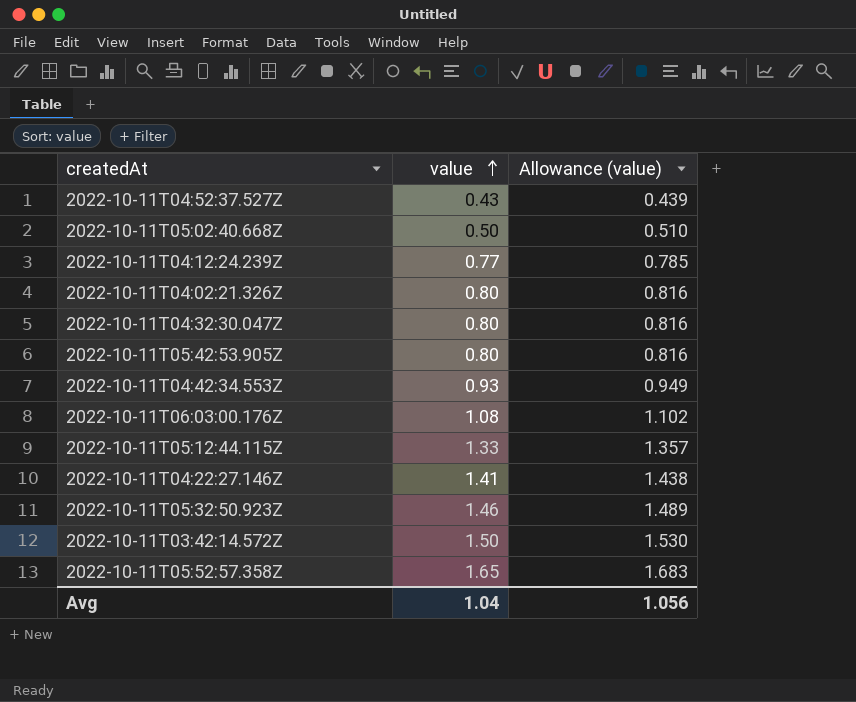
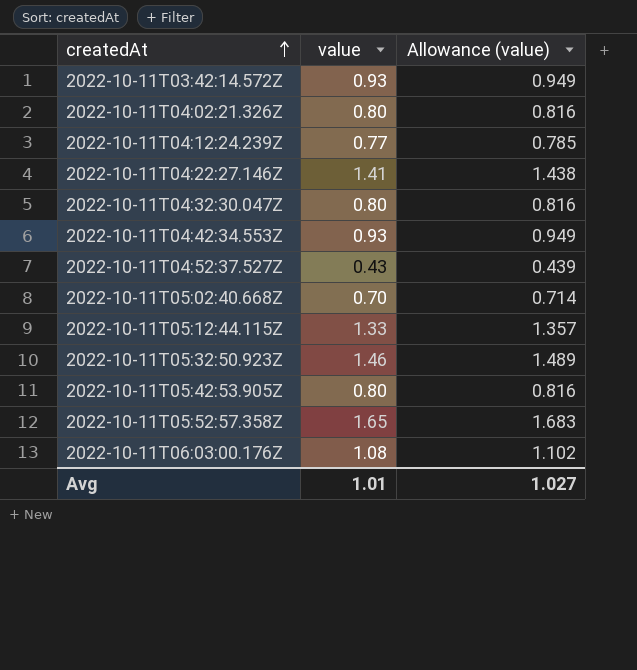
row order: value ascending -> createdAt ascending
2022-10-11T03:42:14.572Z | value: 1.50 -> 0.93
2022-10-11T03:42:14.572Z | Allowance (value): 1.530 -> 0.949
2022-10-11T05:02:40.668Z | value: 0.50 -> 0.70
2022-10-11T05:02:40.668Z | Allowance (value): 0.510 -> 0.714
Avg | value: 1.04 -> 1.01
Avg | Allowance (value): 1.056 -> 1.027

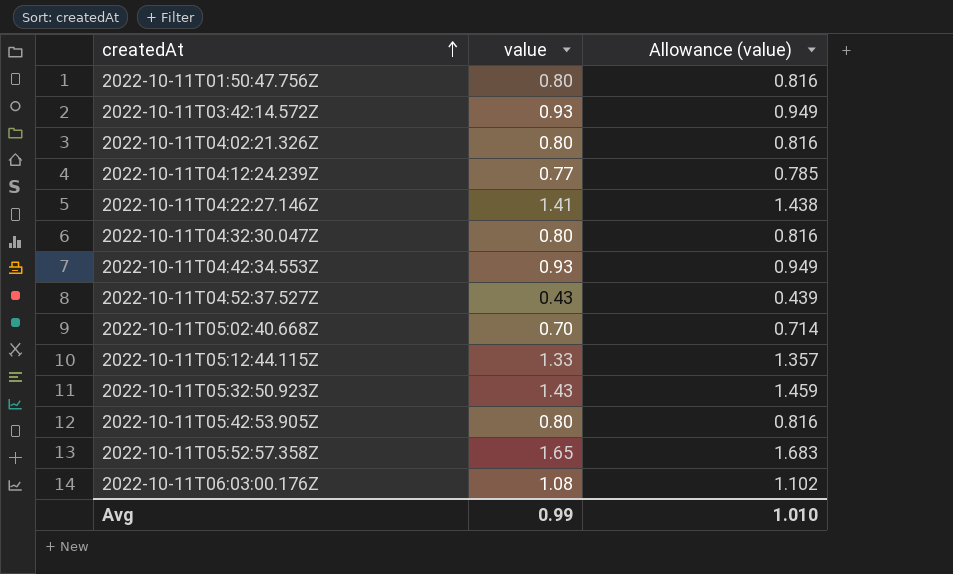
row 2022-10-11T01:50:47.756Z: none -> 0.80 | 0.816
2022-10-11T05:32:50.923Z | value: 1.46 -> 1.43
2022-10-11T05:32:50.923Z | Allowance (value): 1.489 -> 1.459
Avg | value: 1.01 -> 0.99
Avg | Allowance (value): 1.027 -> 1.010

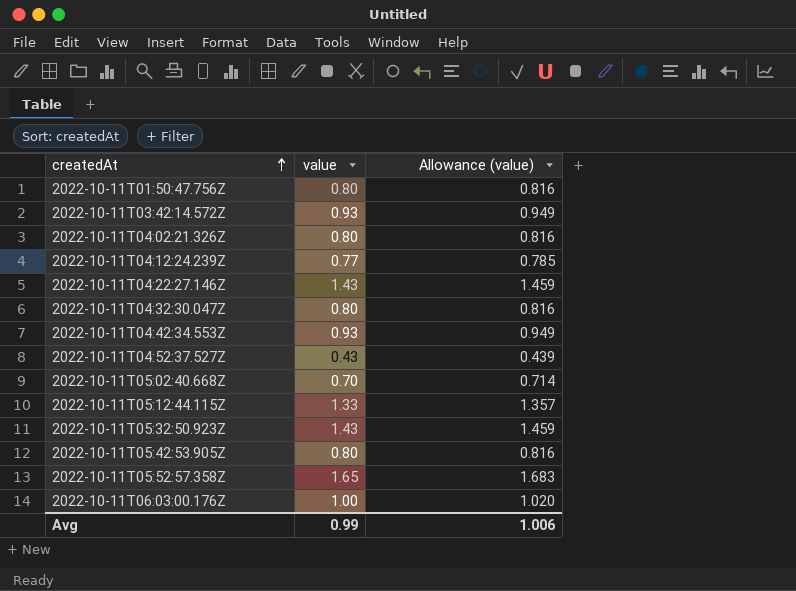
2022-10-11T04:22:27.146Z | value: 1.41 -> 1.43
2022-10-11T04:22:27.146Z | Allowance (value): 1.438 -> 1.459
2022-10-11T06:03:00.176Z | value: 1.08 -> 1.00
2022-10-11T06:03:00.176Z | Allowance (value): 1.102 -> 1.020
Avg | Allowance (value): 1.010 -> 1.006

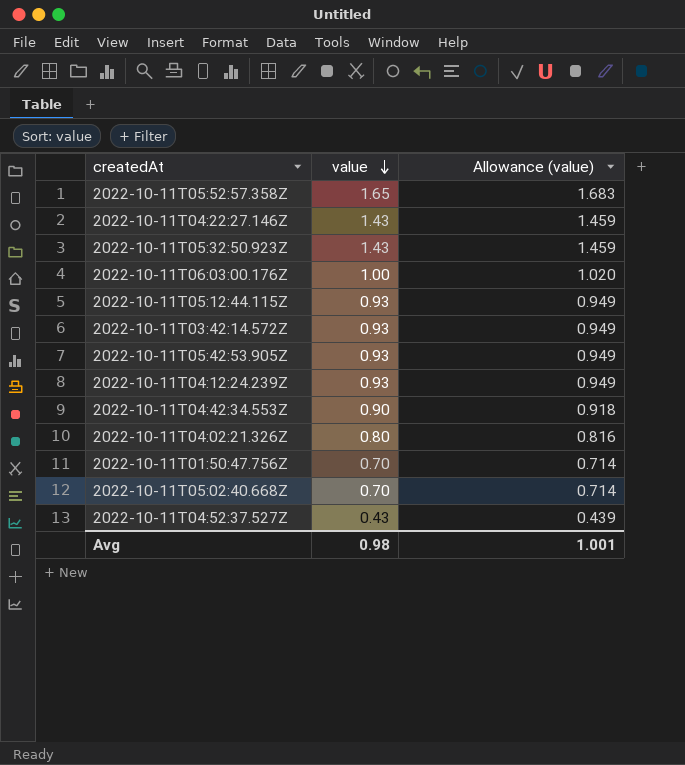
row order: createdAt ascending -> value descending
row 2022-10-11T04:32:30.047Z: 0.80 | 0.816 -> none
2022-10-11T05:12:44.115Z | value: 1.33 -> 0.93
2022-10-11T05:12:44.115Z | Allowance (value): 1.357 -> 0.949
2022-10-11T05:42:53.905Z | value: 0.80 -> 0.93
2022-10-11T05:42:53.905Z | Allowance (value): 0.816 -> 0.949
2022-10-11T04:12:24.239Z | value: 0.77 -> 0.93
2022-10-11T04:12:24.239Z | Allowance (value): 0.785 -> 0.949
2022-10-11T04:42:34.553Z | value: 0.93 -> 0.90
2022-10-11T04:42:34.553Z | Allowance (value): 0.949 -> 0.918
2022-10-11T01:50:47.756Z | value: 0.80 -> 0.70
2022-10-11T01:50:47.756Z | Allowance (value): 0.816 -> 0.714
Avg | value: 0.99 -> 0.98
Avg | Allowance (value): 1.006 -> 1.001

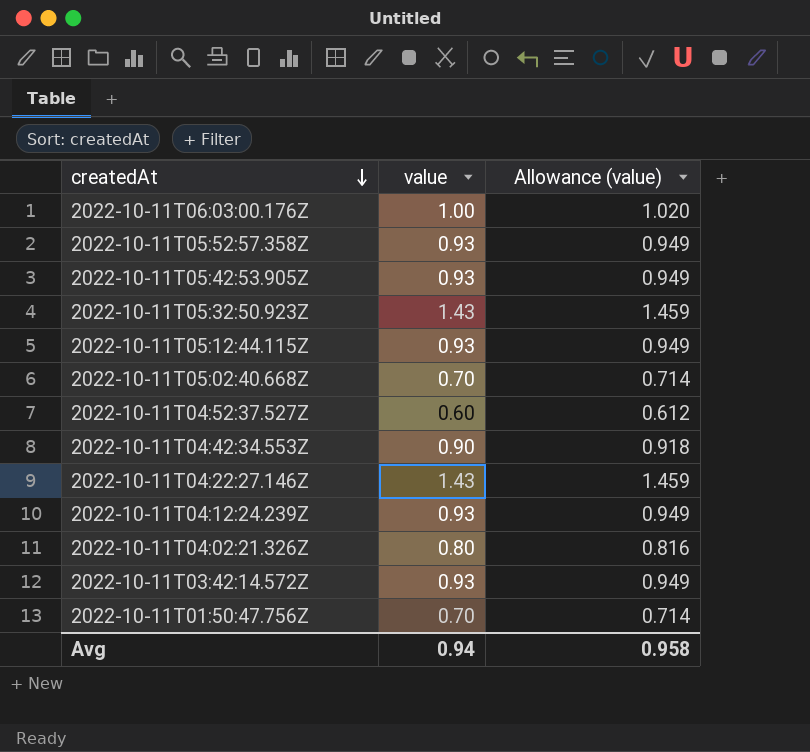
row order: value descending -> createdAt descending
2022-10-11T05:52:57.358Z | value: 1.65 -> 0.93
2022-10-11T05:52:57.358Z | Allowance (value): 1.683 -> 0.949
2022-10-11T04:52:37.527Z | value: 0.43 -> 0.60
2022-10-11T04:52:37.527Z | Allowance (value): 0.439 -> 0.612
Avg | value: 0.98 -> 0.94
Avg | Allowance (value): 1.001 -> 0.958

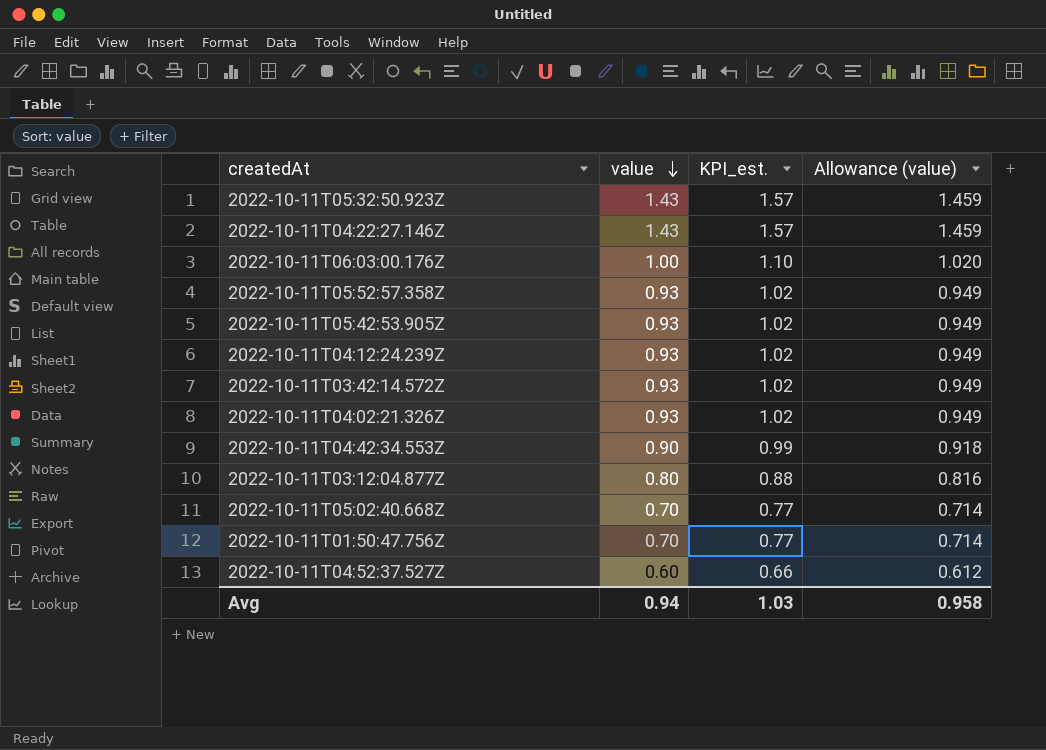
row order: createdAt descending -> value descending
column KPI_est. | formula: none -> [value] * 1.1
row 2022-10-11T05:12:44.115Z: 0.93 | 0.949 -> none
2022-10-11T04:02:21.326Z | value: 0.80 -> 0.93
2022-10-11T04:02:21.326Z | Allowance (value): 0.816 -> 0.949
row 2022-10-11T03:12:04.877Z: none -> 0.80 | 0.88 | 0.816

